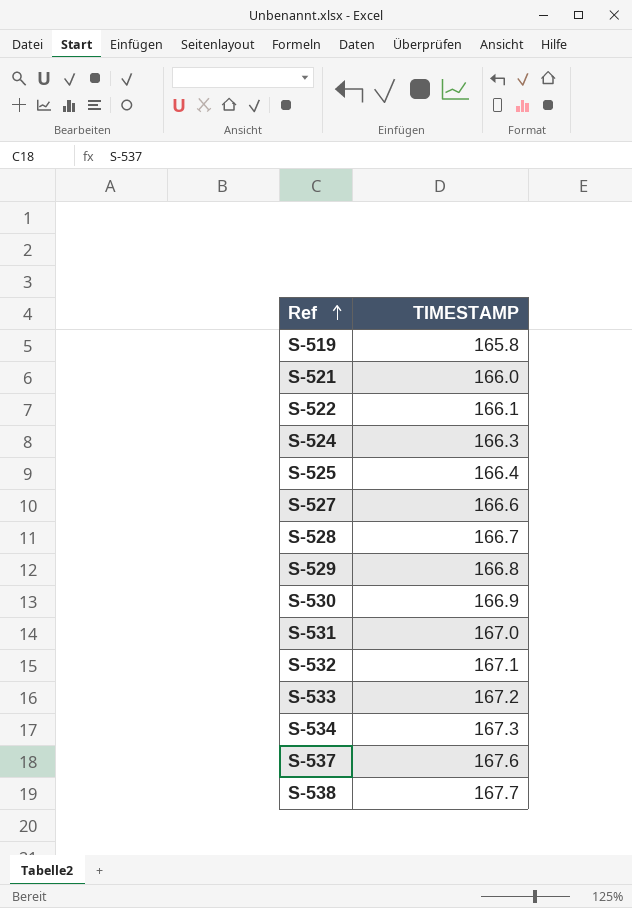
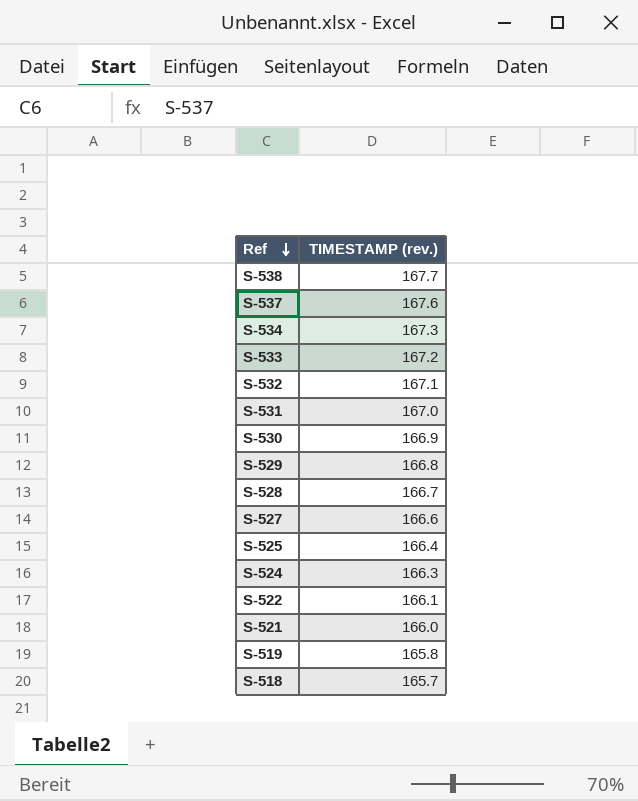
row order: Ref ascending -> Ref descending
column name: TIMESTAMP -> TIMESTAMP (rev.)
row S-518: none -> 165.7

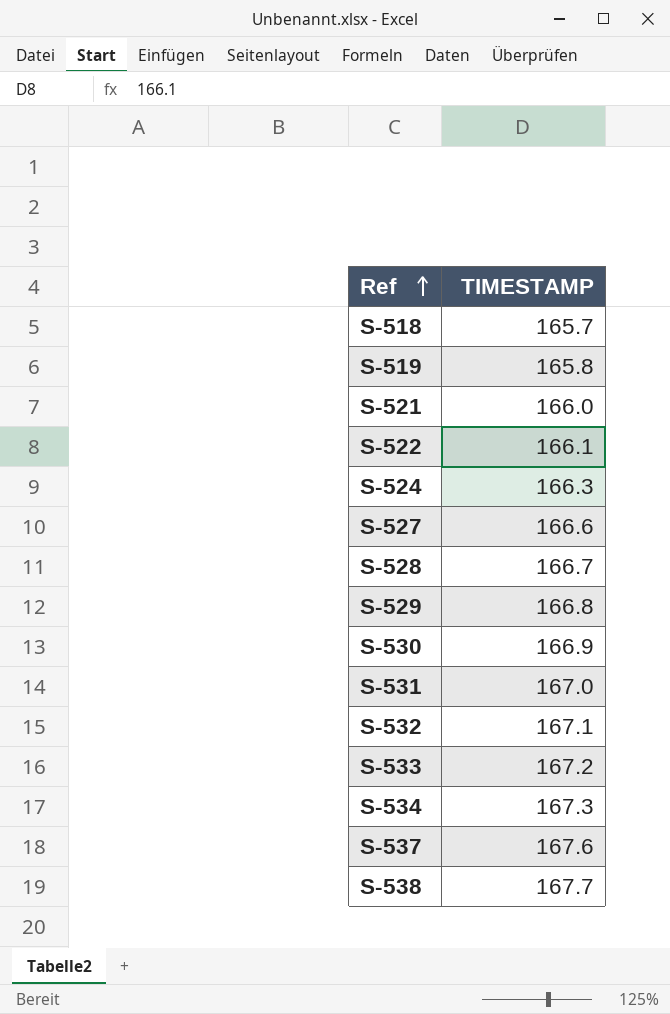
row order: Ref descending -> Ref ascending
column name: TIMESTAMP (rev.) -> TIMESTAMP
row S-525: 166.4 -> none

